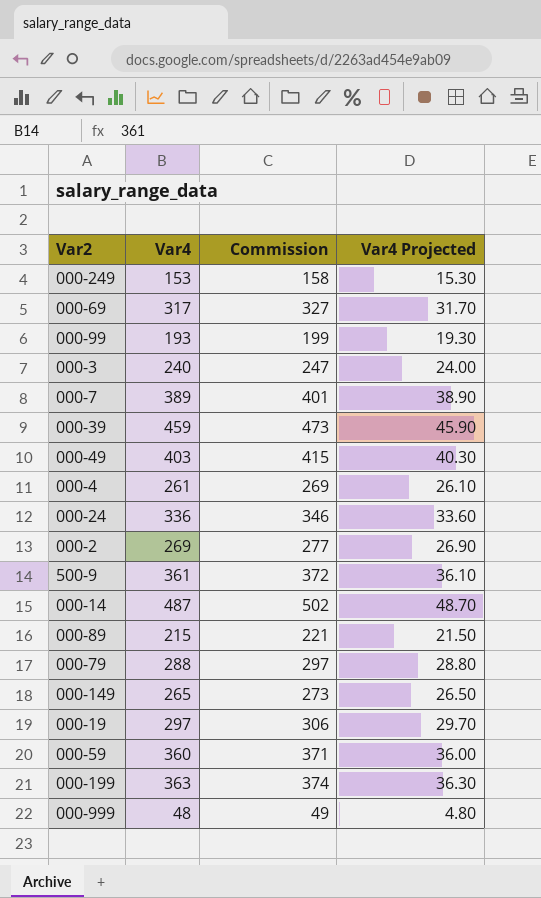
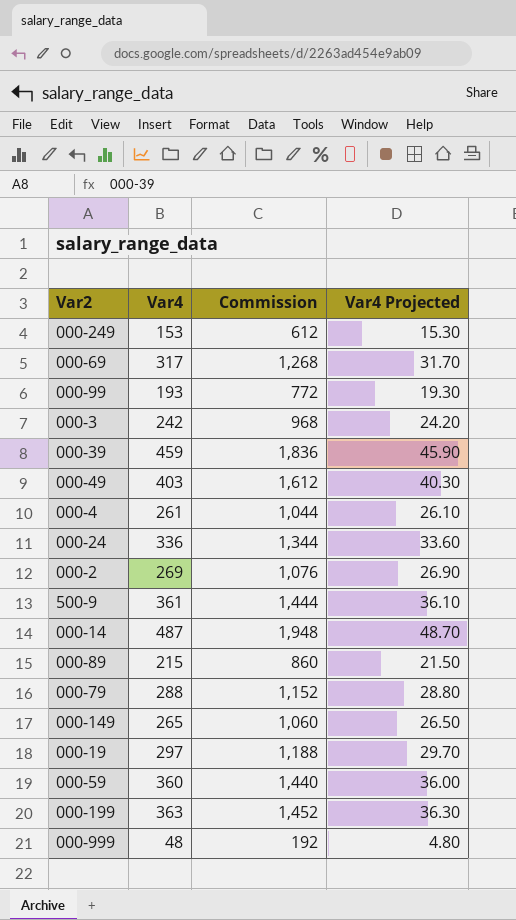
column Commission | formula: [Var4] * 1.03 -> [Var4] * 4
row 000-7: 389 | 401 | 38.90 -> none
000-3 | Var4: 240 -> 242
000-3 | Var4 Projected: 24.00 -> 24.20

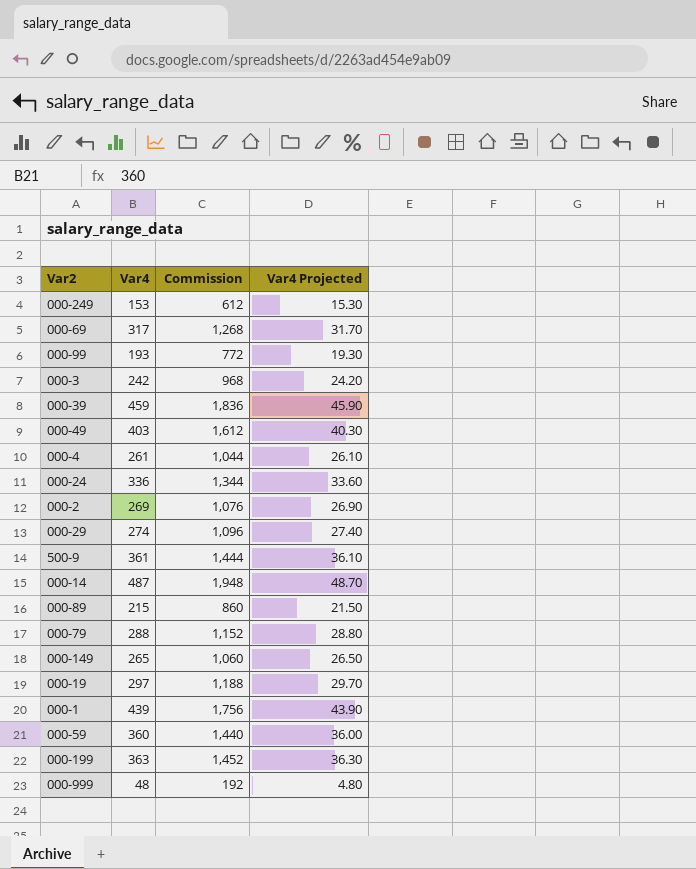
row 000-29: none -> 274 | 1,096 | 27.40
row 000-1: none -> 439 | 1,756 | 43.90

